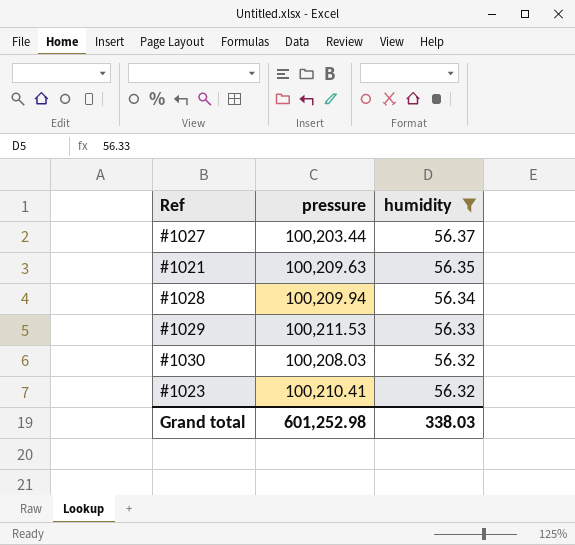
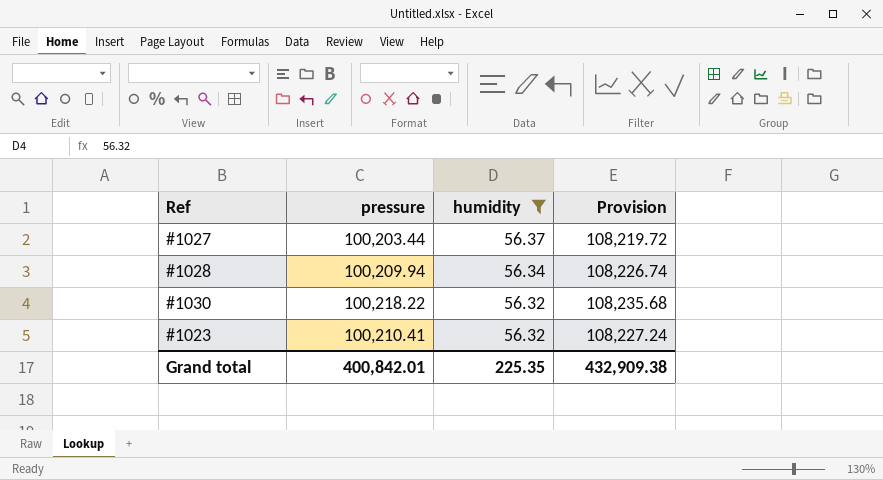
column Provision | formula: none -> [pressure] * 1.08
row #1021: 100,209.63 | 56.35 -> none
row #1029: 100,211.53 | 56.33 -> none
#1030 | pressure: 100,208.03 -> 100,218.22
Grand total | pressure: 601,252.98 -> 400,842.01
Grand total | humidity: 338.03 -> 225.35

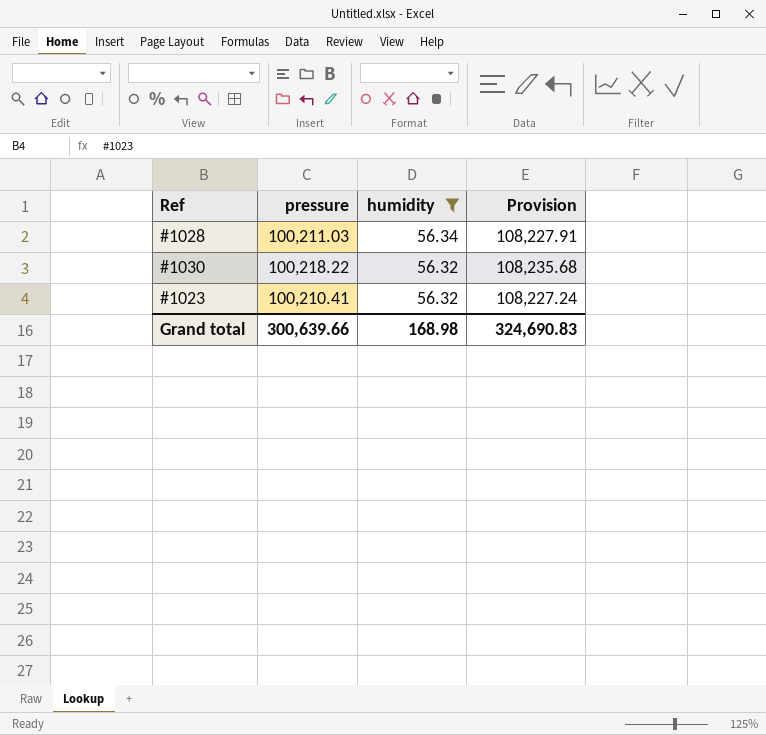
row #1027: 100,203.44 | 56.37 | 108,219.72 -> none
#1028 | pressure: 100,209.94 -> 100,211.03
#1028 | Provision: 108,226.74 -> 108,227.91
Grand total | pressure: 400,842.01 -> 300,639.66
Grand total | humidity: 225.35 -> 168.98
Grand total | Provision: 432,909.38 -> 324,690.83

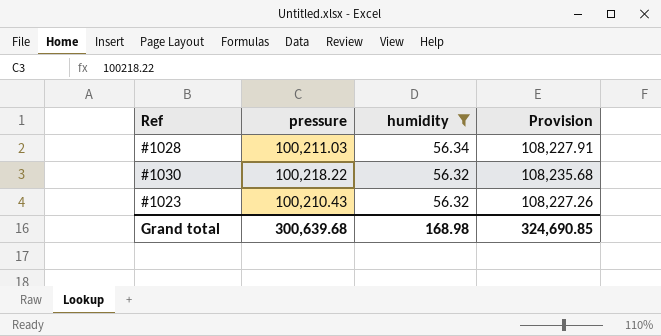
#1023 | pressure: 100,210.41 -> 100,210.43
#1023 | Provision: 108,227.24 -> 108,227.26
Grand total | pressure: 300,639.66 -> 300,639.68
Grand total | Provision: 324,690.83 -> 324,690.85

